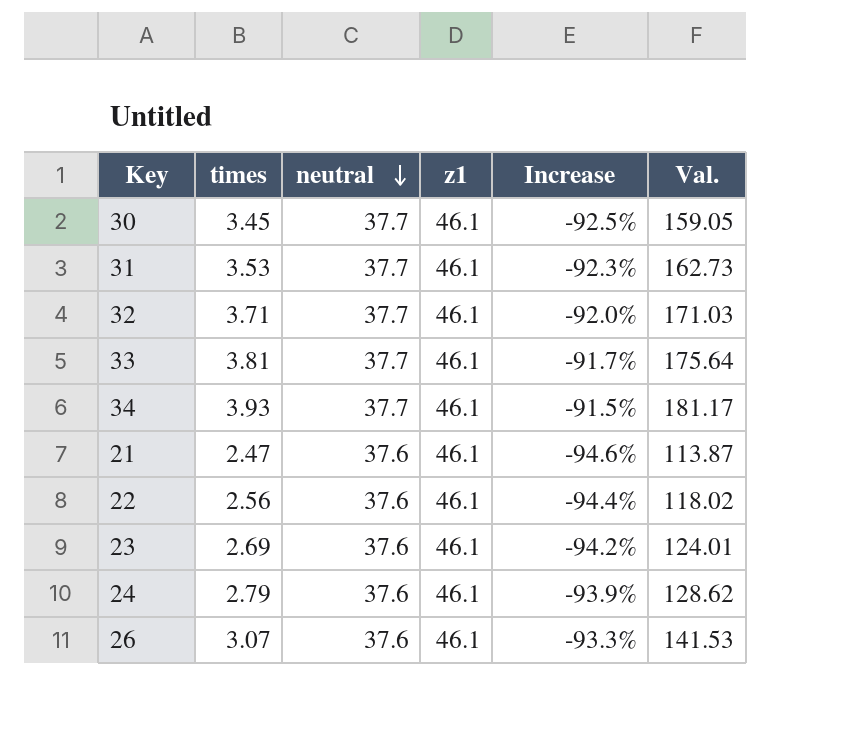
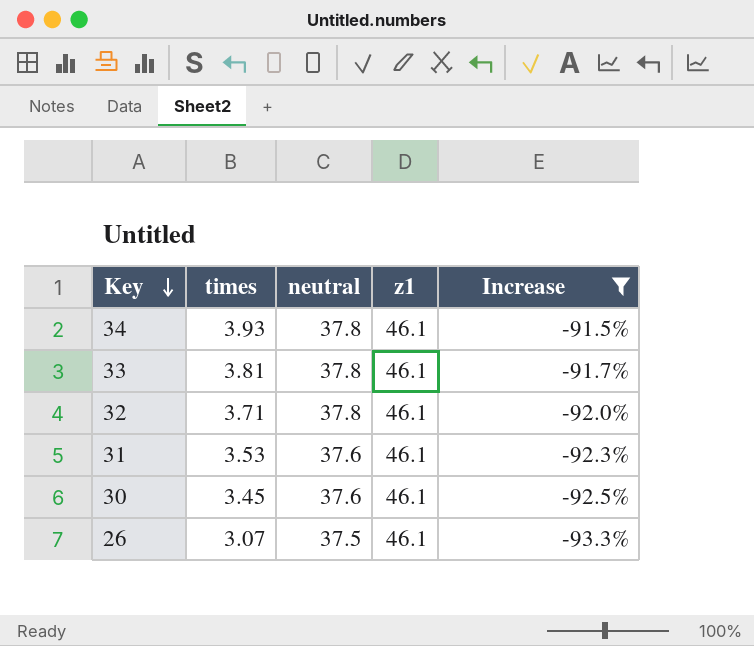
filter: none -> Increase >= -93.3%
row order: neutral descending -> Key descending
column Val. | formula: [times] * [z1] -> none
34 | neutral: 37.7 -> 37.8
33 | neutral: 37.7 -> 37.8
32 | neutral: 37.7 -> 37.8
31 | neutral: 37.7 -> 37.6
30 | neutral: 37.7 -> 37.6
26 | neutral: 37.6 -> 37.5

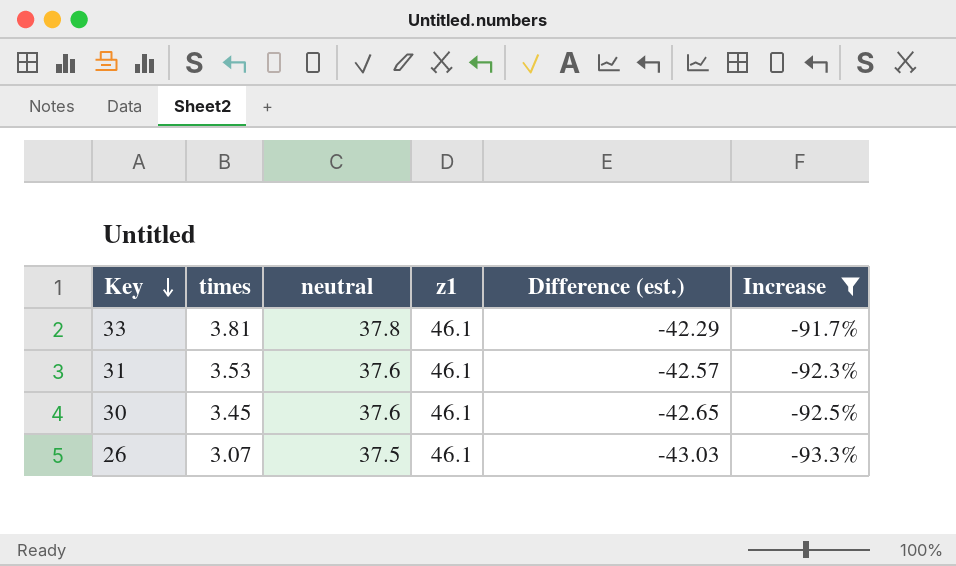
column Difference (est.) | formula: none -> [times] - [z1]
row 34: 3.93 | 37.8 | 46.1 | -91.5% -> none
row 32: 3.71 | 37.8 | 46.1 | -92.0% -> none

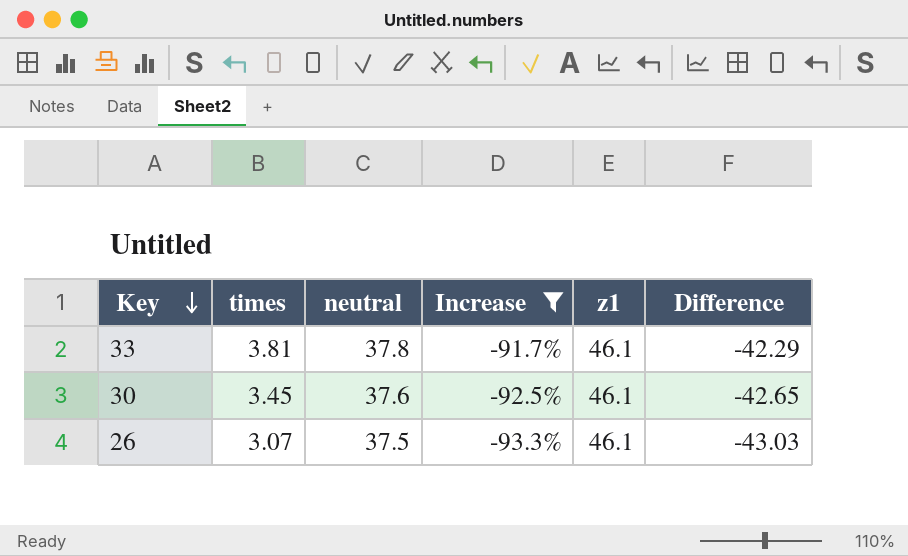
column Increase | position: 6 -> 4
column name: Difference (est.) -> Difference
row 31: 3.53 | 37.6 | 46.1 | -42.57 | -92.3% -> none

